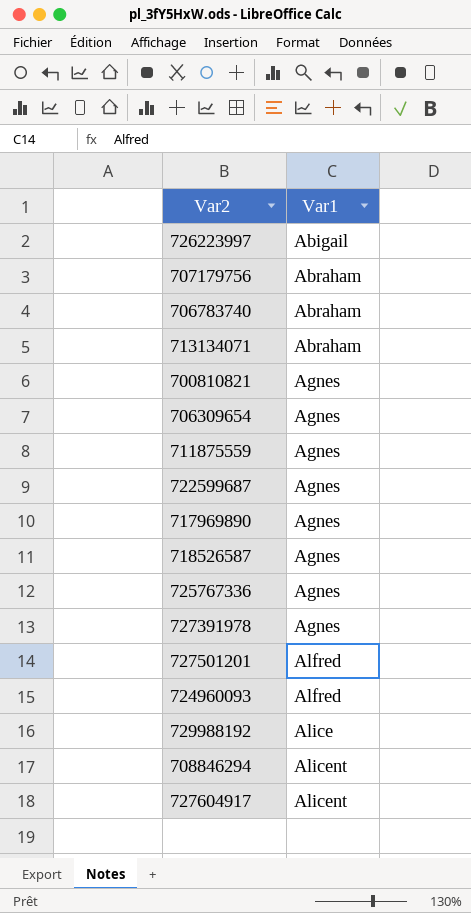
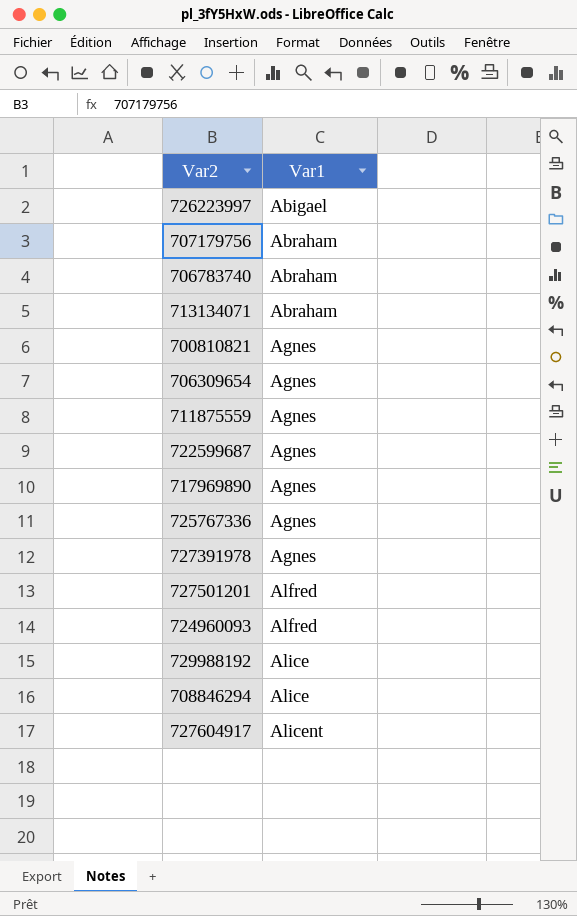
row 718526587: Agnes -> none
726223997 | Var1: Abigail -> Abigael
708846294 | Var1: Alicent -> Alice

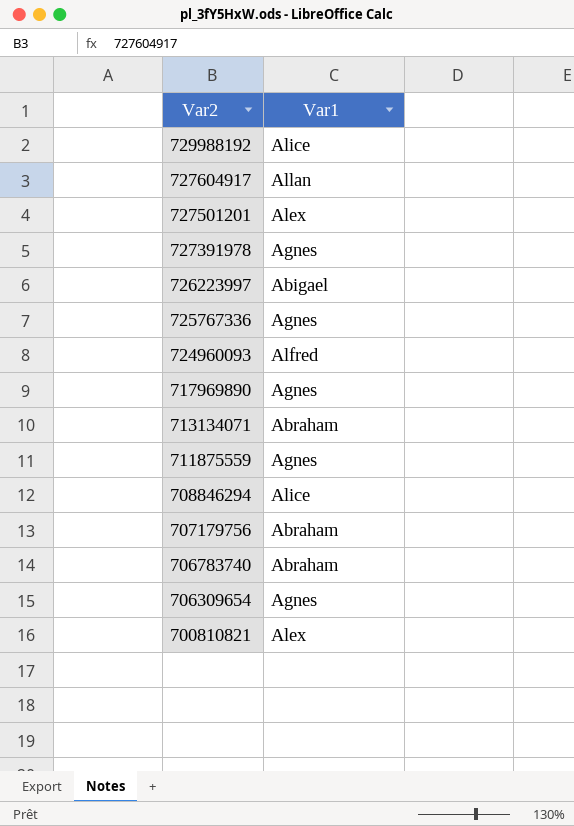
row order: Var1 ascending -> Var2 descending
row 722599687: Agnes -> none
727604917 | Var1: Alicent -> Allan
727501201 | Var1: Alfred -> Alex
700810821 | Var1: Agnes -> Alex

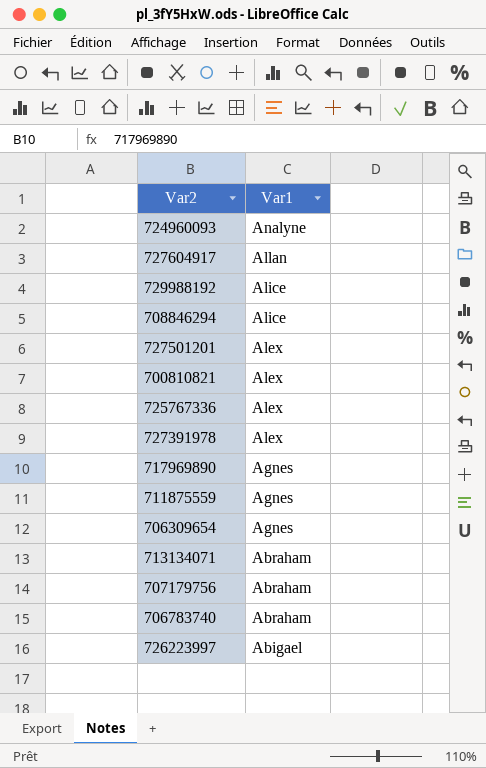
row order: Var2 descending -> Var1 descending
724960093 | Var1: Alfred -> Analyne
725767336 | Var1: Agnes -> Alex
727391978 | Var1: Agnes -> Alex

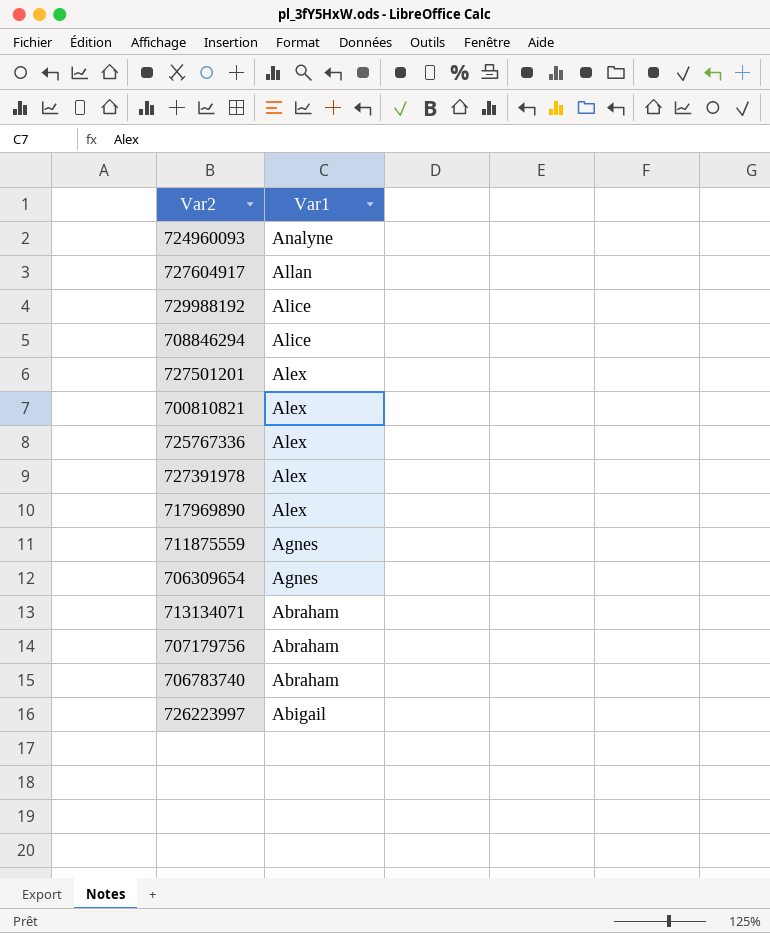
717969890 | Var1: Agnes -> Alex
726223997 | Var1: Abigael -> Abigail

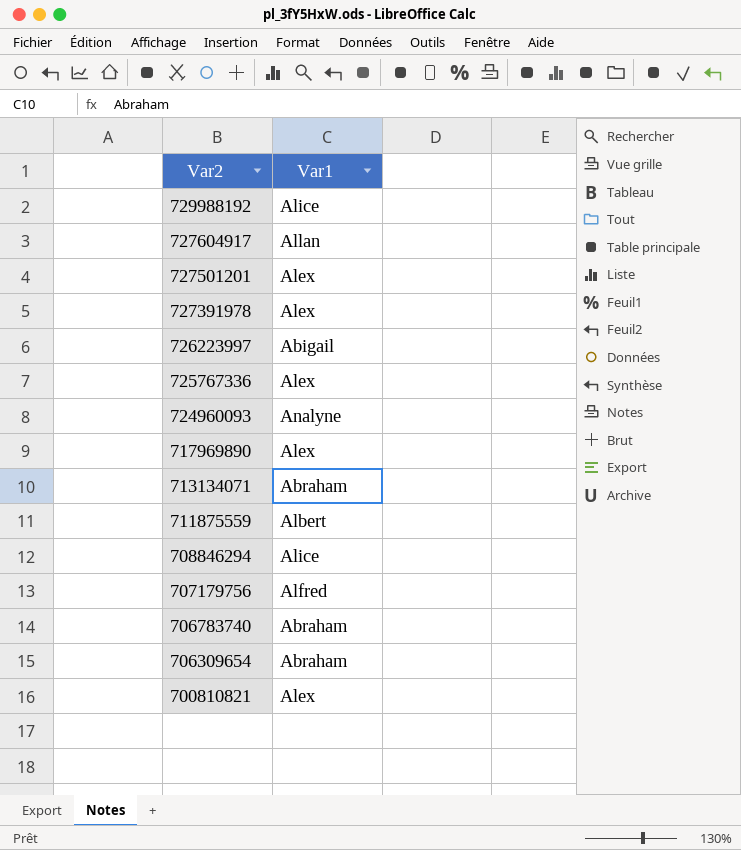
row order: Var1 descending -> Var2 descending
711875559 | Var1: Agnes -> Albert
707179756 | Var1: Abraham -> Alfred
706309654 | Var1: Agnes -> Abraham

